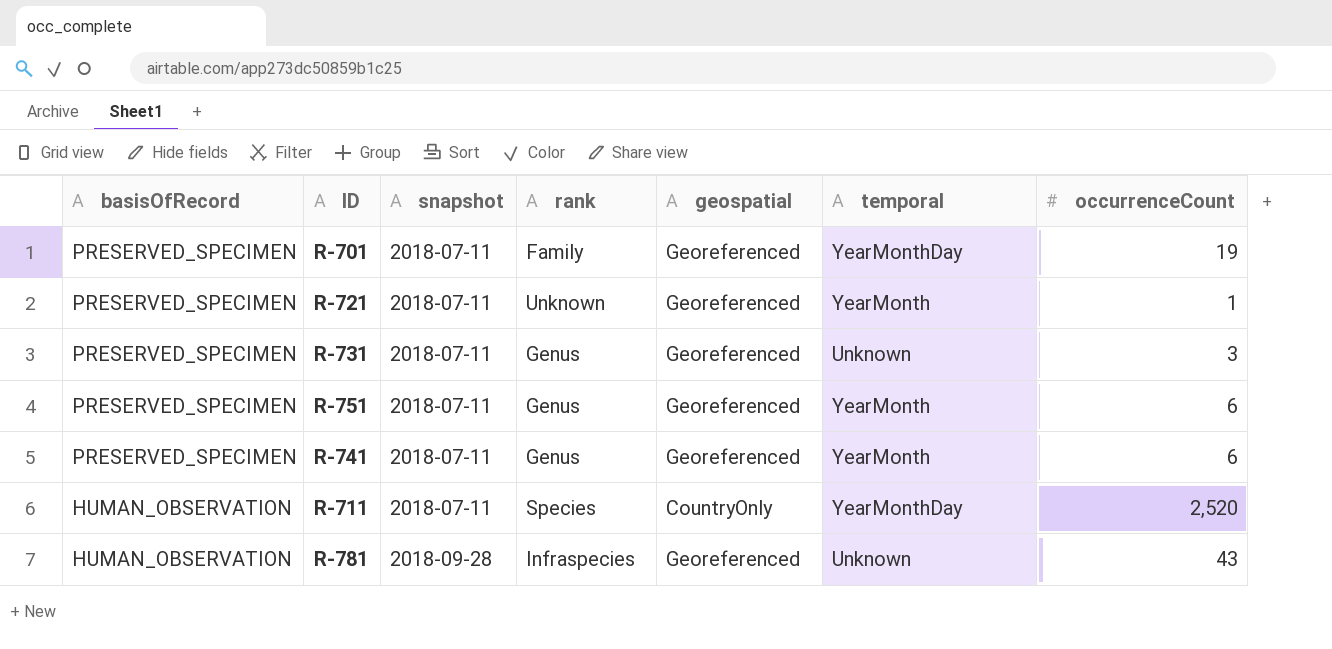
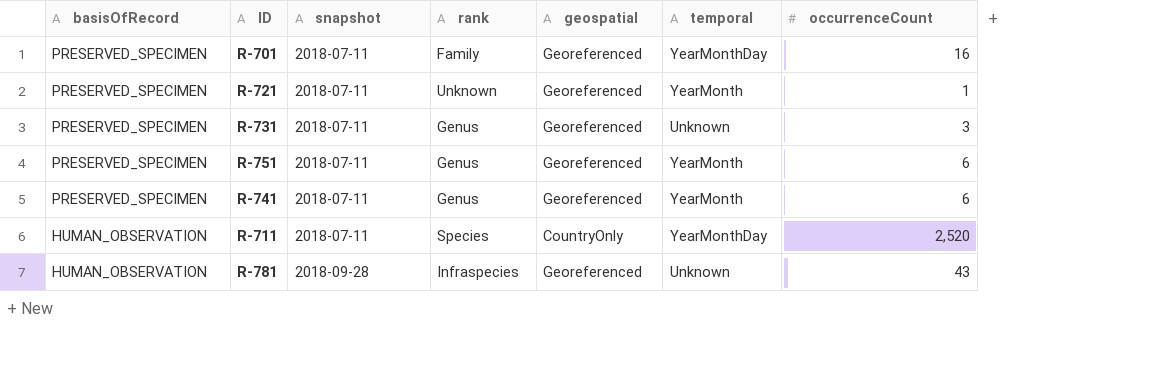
R-701 | occurrenceCount: 19 -> 16

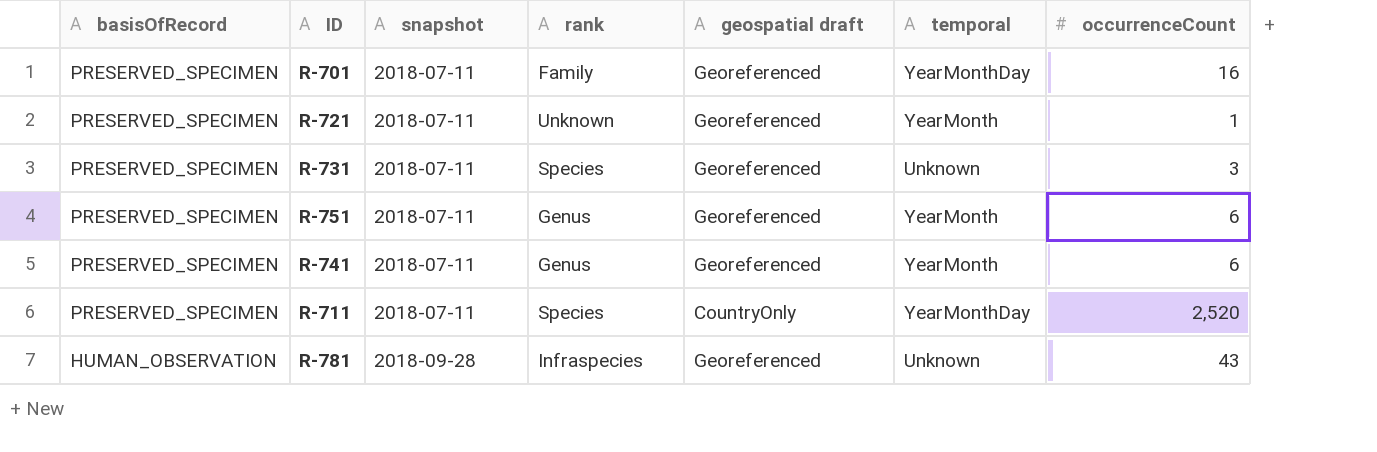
column name: geospatial -> geospatial draft
R-731 | rank: Genus -> Species
R-711 | basisOfRecord: HUMAN_OBSERVATION -> PRESERVED_SPECIMEN

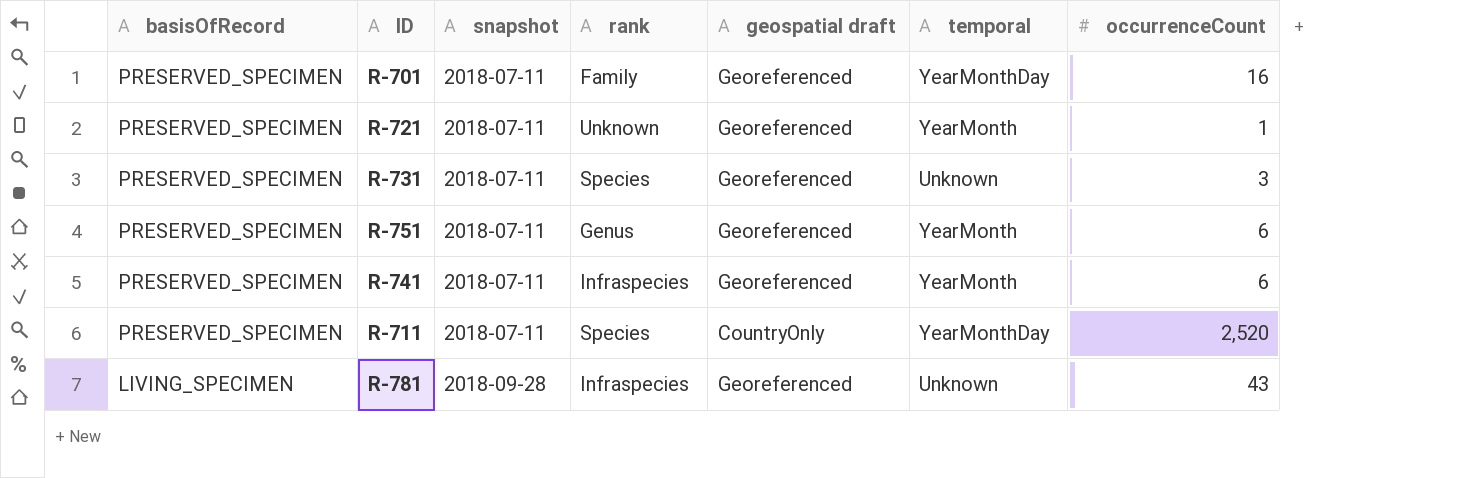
R-741 | rank: Genus -> Infraspecies
R-781 | basisOfRecord: HUMAN_OBSERVATION -> LIVING_SPECIMEN

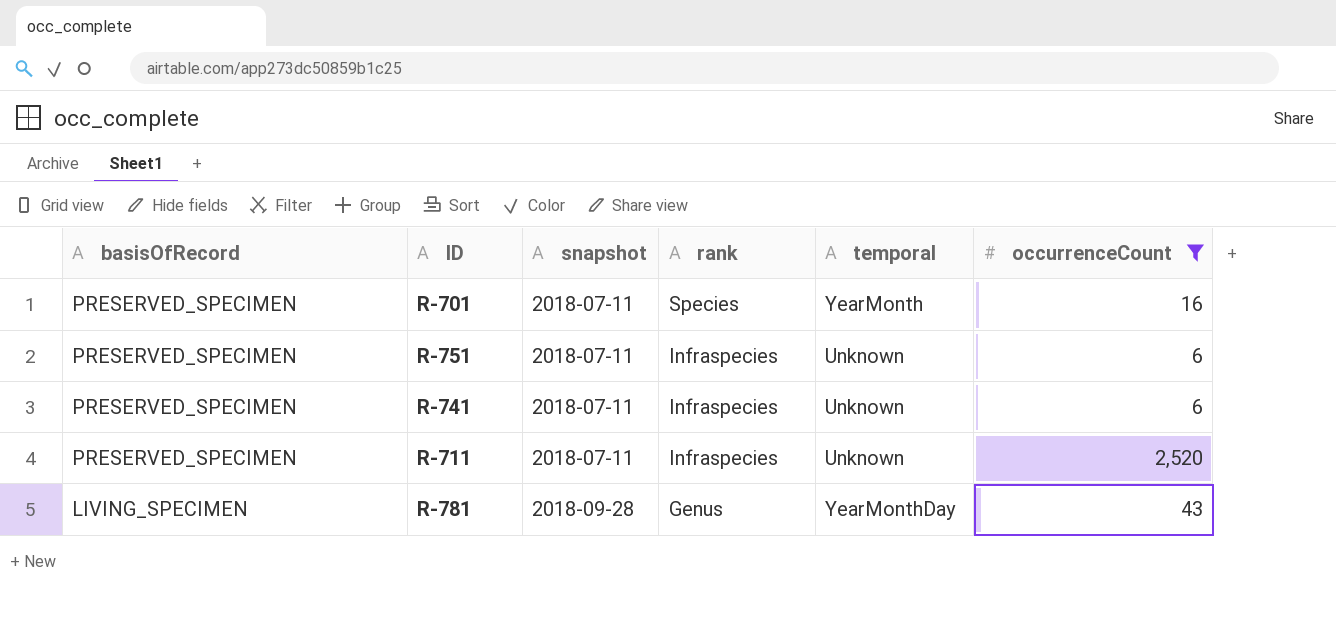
filter: none -> occurrenceCount >= 6
column geospatial draft | position: 5 -> none
R-701 | rank: Family -> Species
R-701 | temporal: YearMonthDay -> YearMonth
R-751 | rank: Genus -> Infraspecies
R-751 | temporal: YearMonth -> Unknown
R-741 | temporal: YearMonth -> Unknown
R-711 | rank: Species -> Infraspecies
R-711 | temporal: YearMonthDay -> Unknown
R-781 | rank: Infraspecies -> Genus
R-781 | temporal: Unknown -> YearMonthDay

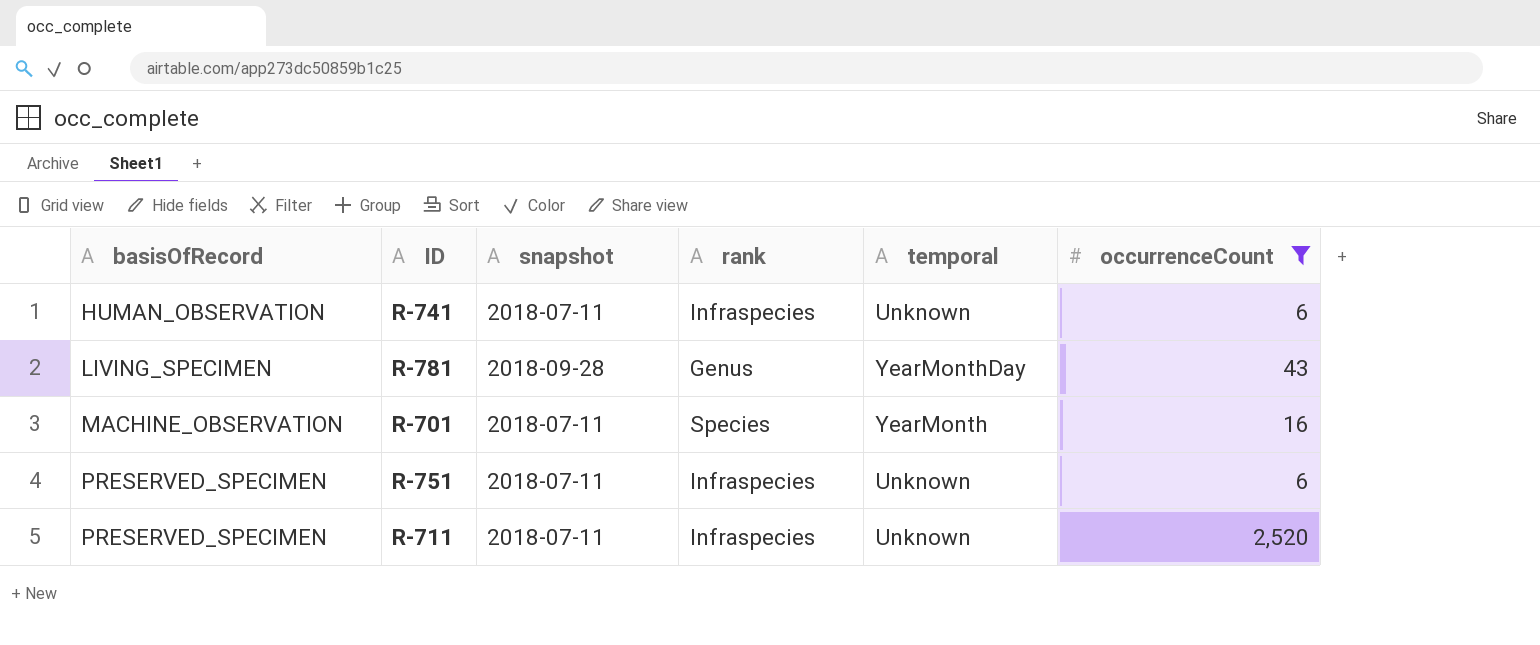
row order: basisOfRecord descending -> basisOfRecord ascending
R-741 | basisOfRecord: PRESERVED_SPECIMEN -> HUMAN_OBSERVATION
R-701 | basisOfRecord: PRESERVED_SPECIMEN -> MACHINE_OBSERVATION

